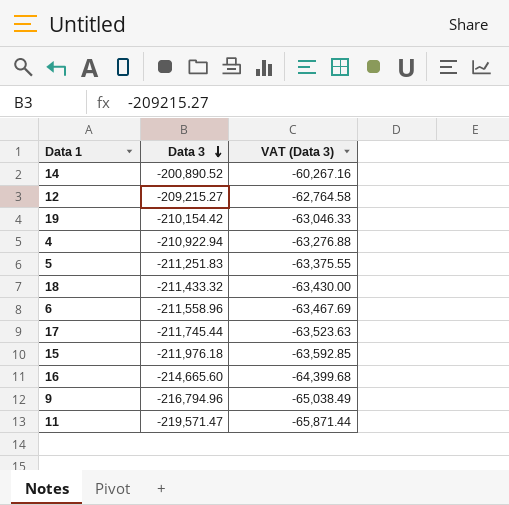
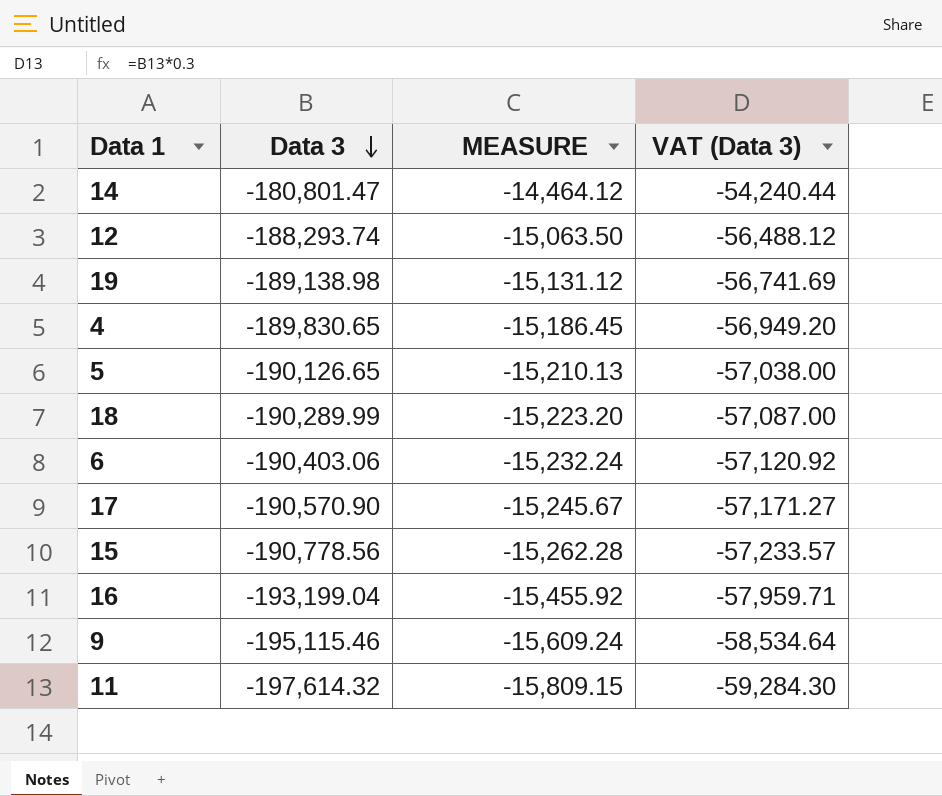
column MEASURE | formula: none -> [Data 3] * 0.08
14 | Data 3: -200,890.52 -> -180,801.47
14 | VAT (Data 3): -60,267.16 -> -54,240.44
12 | Data 3: -209,215.27 -> -188,293.74
12 | VAT (Data 3): -62,764.58 -> -56,488.12
19 | Data 3: -210,154.42 -> -189,138.98
19 | VAT (Data 3): -63,046.33 -> -56,741.69
4 | Data 3: -210,922.94 -> -189,830.65
4 | VAT (Data 3): -63,276.88 -> -56,949.20
5 | Data 3: -211,251.83 -> -190,126.65
5 | VAT (Data 3): -63,375.55 -> -57,038.00
18 | Data 3: -211,433.32 -> -190,289.99
18 | VAT (Data 3): -63,430.00 -> -57,087.00
6 | Data 3: -211,558.96 -> -190,403.06
6 | VAT (Data 3): -63,467.69 -> -57,120.92
17 | Data 3: -211,745.44 -> -190,570.90
17 | VAT (Data 3): -63,523.63 -> -57,171.27
15 | Data 3: -211,976.18 -> -190,778.56
15 | VAT (Data 3): -63,592.85 -> -57,233.57
16 | Data 3: -214,665.60 -> -193,199.04
16 | VAT (Data 3): -64,399.68 -> -57,959.71
9 | Data 3: -216,794.96 -> -195,115.46
9 | VAT (Data 3): -65,038.49 -> -58,534.64
11 | Data 3: -219,571.47 -> -197,614.32
11 | VAT (Data 3): -65,871.44 -> -59,284.30

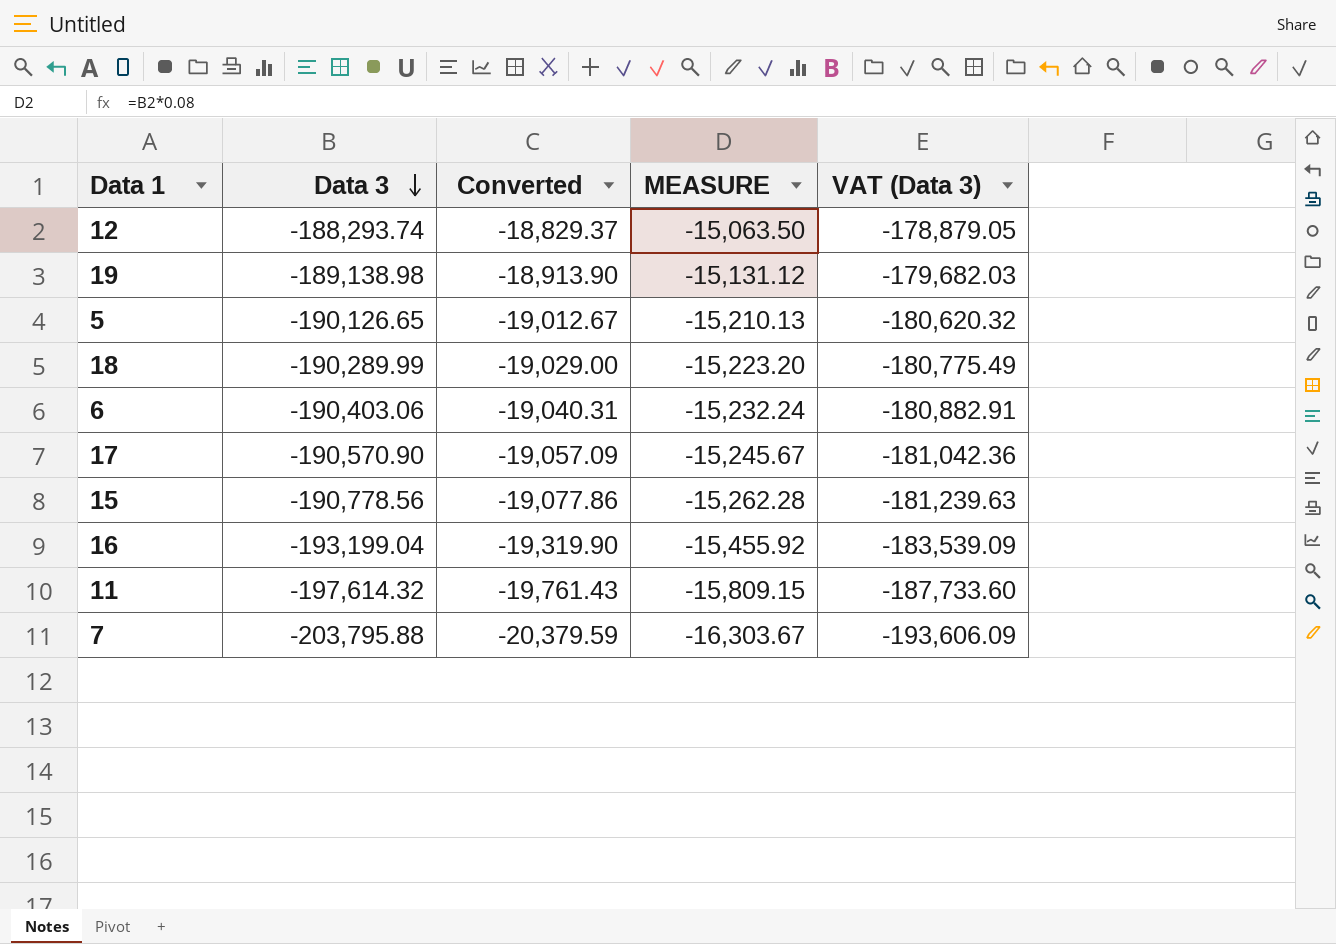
column Converted | formula: none -> [Data 3] * 0.1
column VAT (Data 3) | formula: [Data 3] * 0.3 -> [Data 3] * 0.95
row 14: -180,801.47 | -14,464.12 | -54,240.44 -> none
row 4: -189,830.65 | -15,186.45 | -56,949.20 -> none
row 9: -195,115.46 | -15,609.24 | -58,534.64 -> none
row 7: none -> -203,795.88 | -20,379.59 | -16,303.67 | -193,606.09

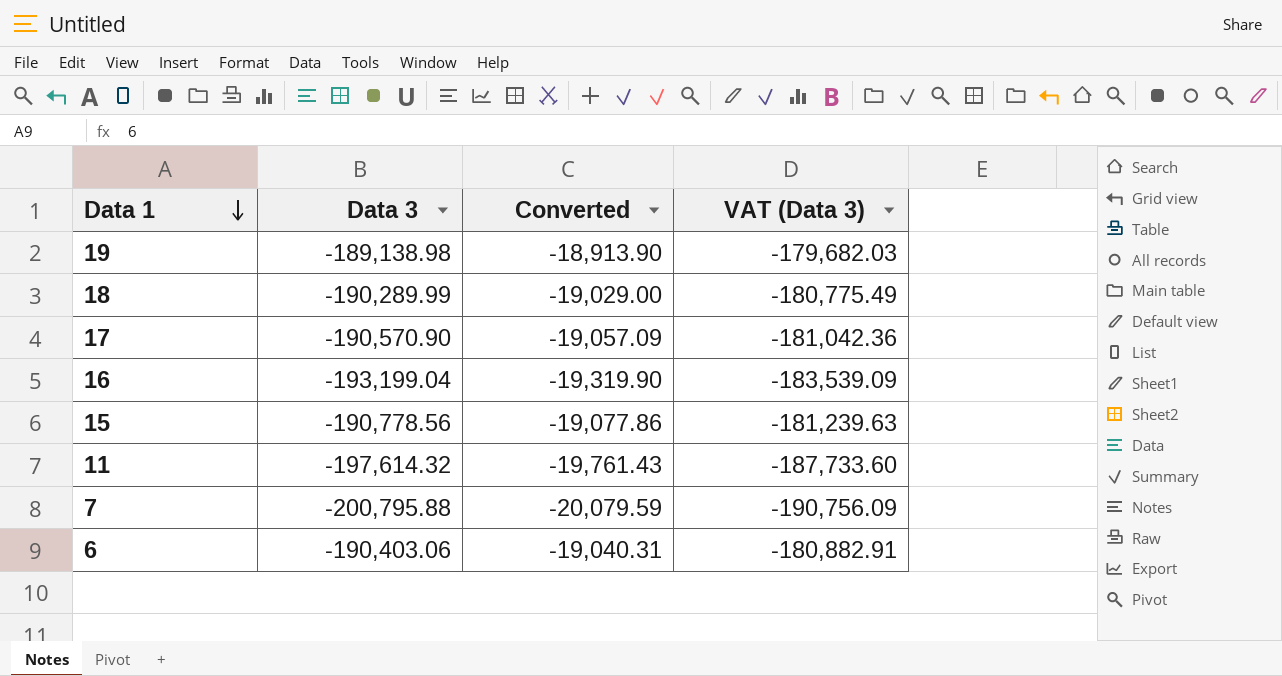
row order: Data 3 descending -> Data 1 descending
column MEASURE | formula: [Data 3] * 0.08 -> none
row 12: -188,293.74 | -18,829.37 | -15,063.50 | -178,879.05 -> none
row 5: -190,126.65 | -19,012.67 | -15,210.13 | -180,620.32 -> none
7 | Data 3: -203,795.88 -> -200,795.88
7 | Converted: -20,379.59 -> -20,079.59
7 | VAT (Data 3): -193,606.09 -> -190,756.09

